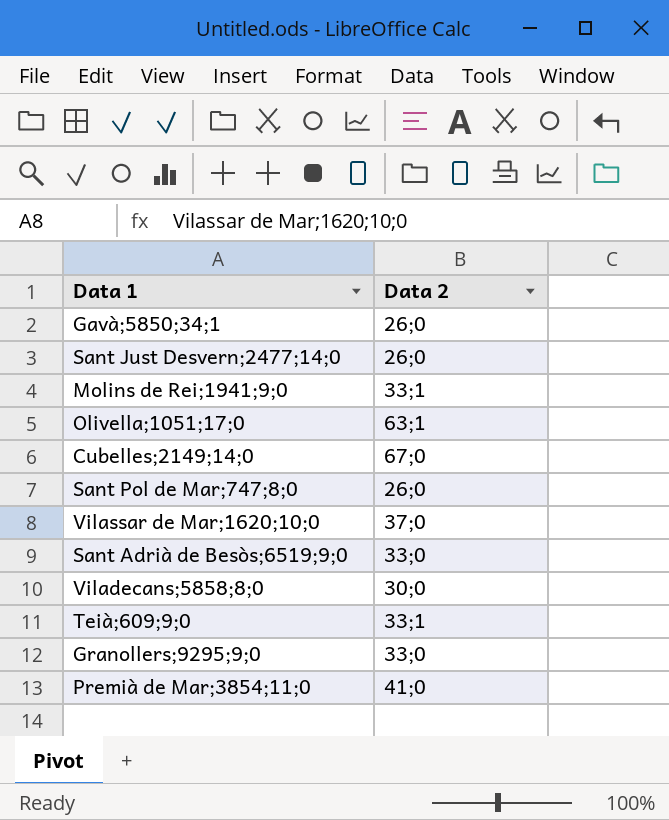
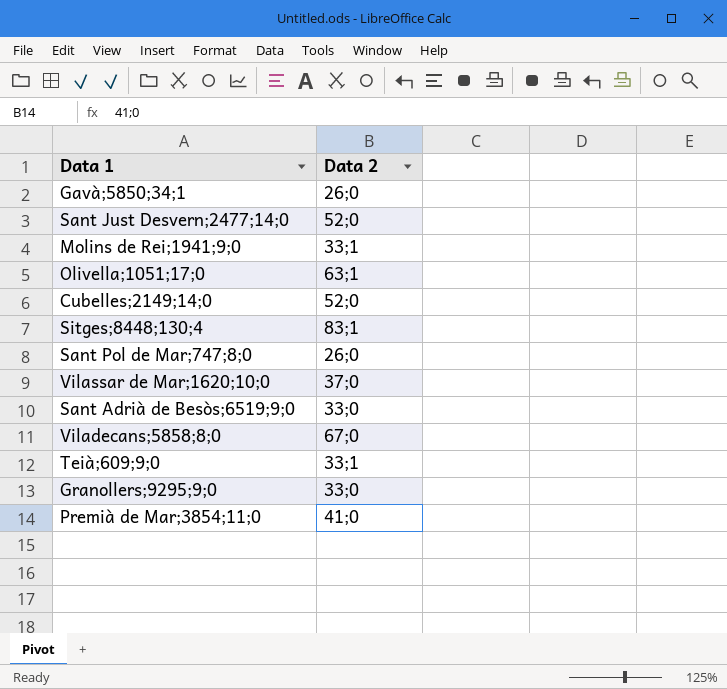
Sant Just Desvern;2477;14;0 | Data 2: 26;0 -> 52;0
Cubelles;2149;14;0 | Data 2: 67;0 -> 52;0
row Sitges;8448;130;4: none -> 83;1
Viladecans;5858;8;0 | Data 2: 30;0 -> 67;0

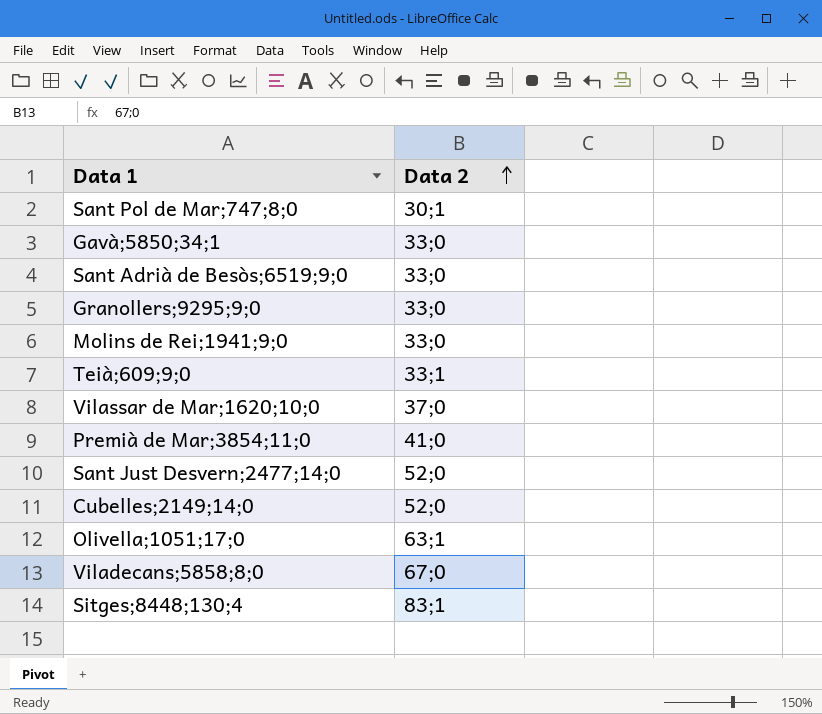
row order: none -> Data 2 ascending
Sant Pol de Mar;747;8;0 | Data 2: 26;0 -> 30;1
Gavà;5850;34;1 | Data 2: 26;0 -> 33;0
Molins de Rei;1941;9;0 | Data 2: 33;1 -> 33;0

